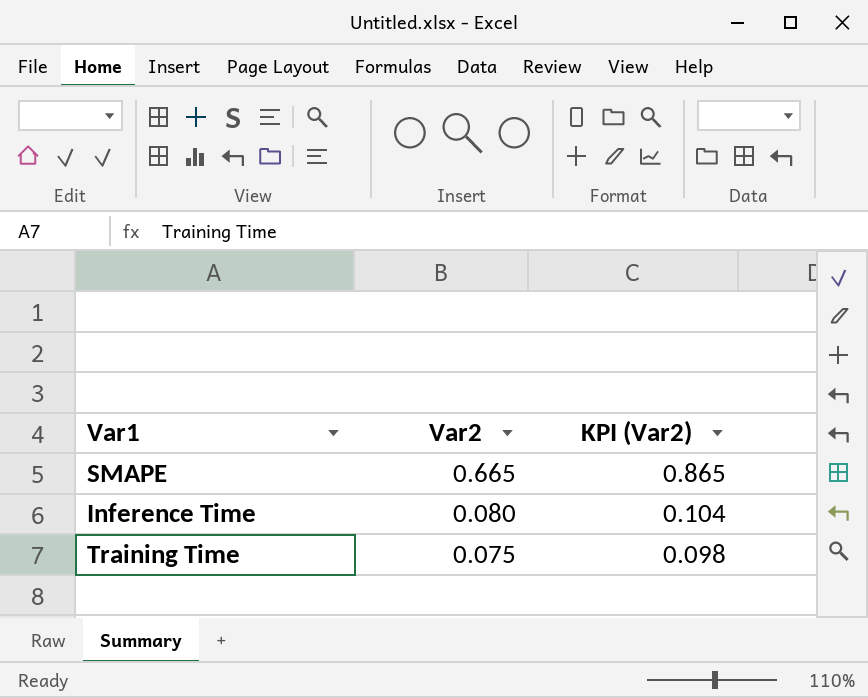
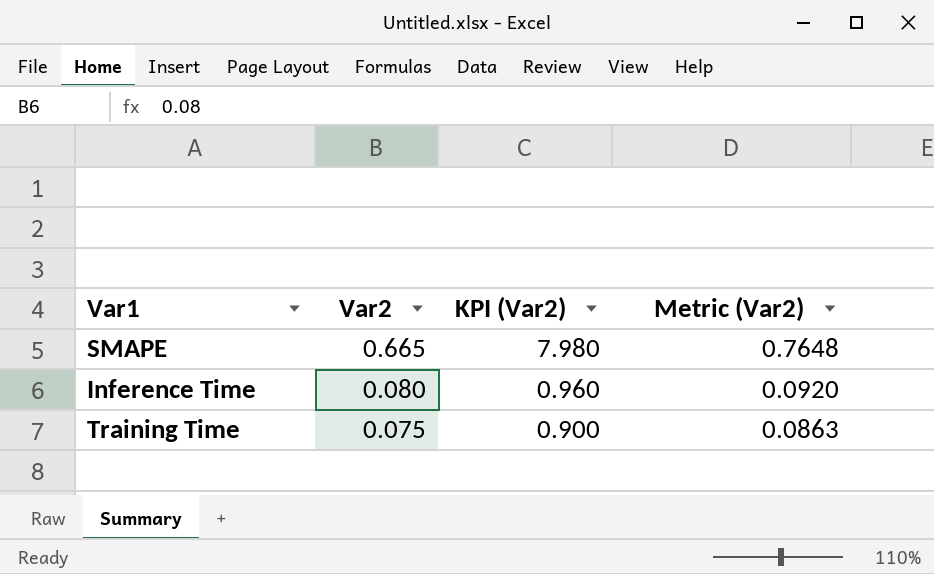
column KPI (Var2) | formula: [Var2] * 1.3 -> [Var2] * 12
column Metric (Var2) | formula: none -> [Var2] * 1.15

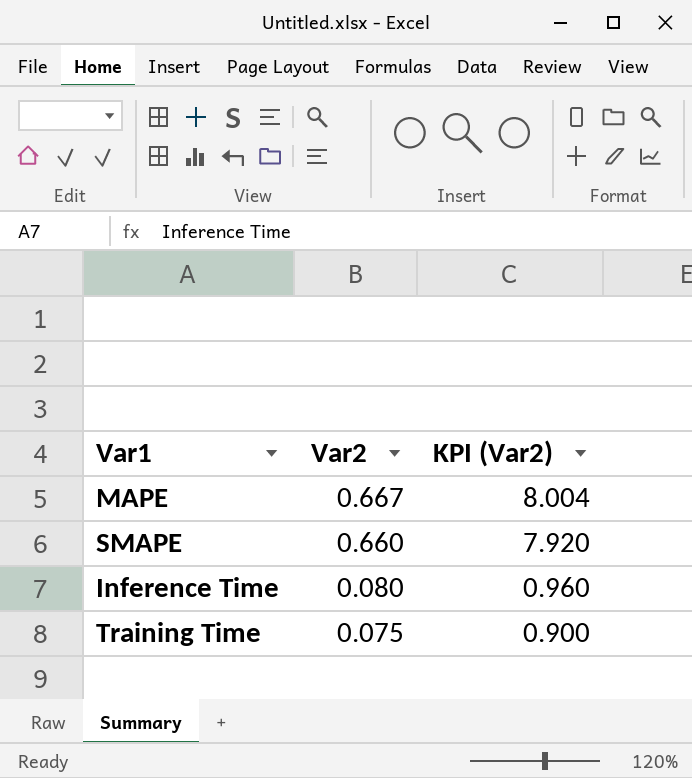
column Metric (Var2) | formula: [Var2] * 1.15 -> none
row MAPE: none -> 0.667 | 8.004
SMAPE | Var2: 0.665 -> 0.660
SMAPE | KPI (Var2): 7.980 -> 7.920

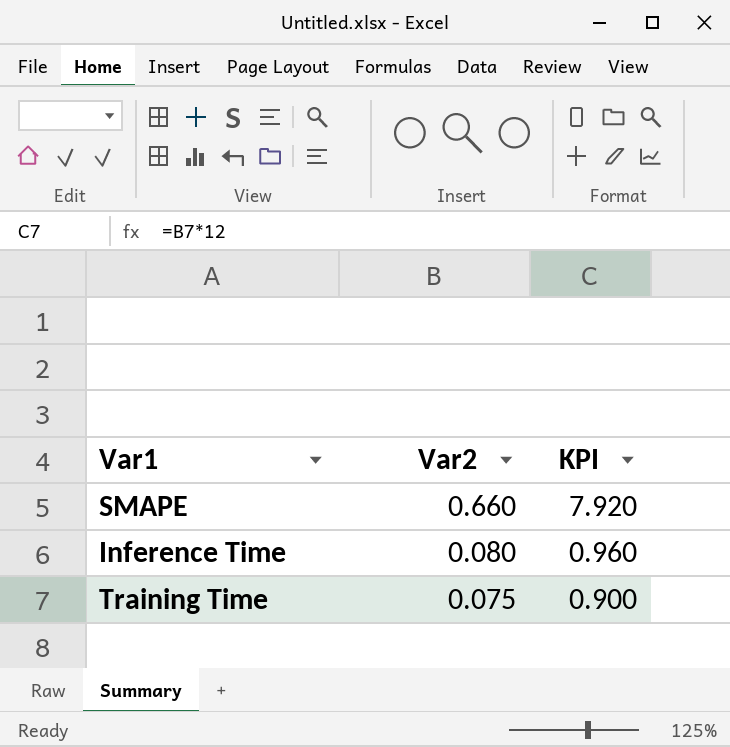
column name: KPI (Var2) -> KPI
row MAPE: 0.667 | 8.004 -> none

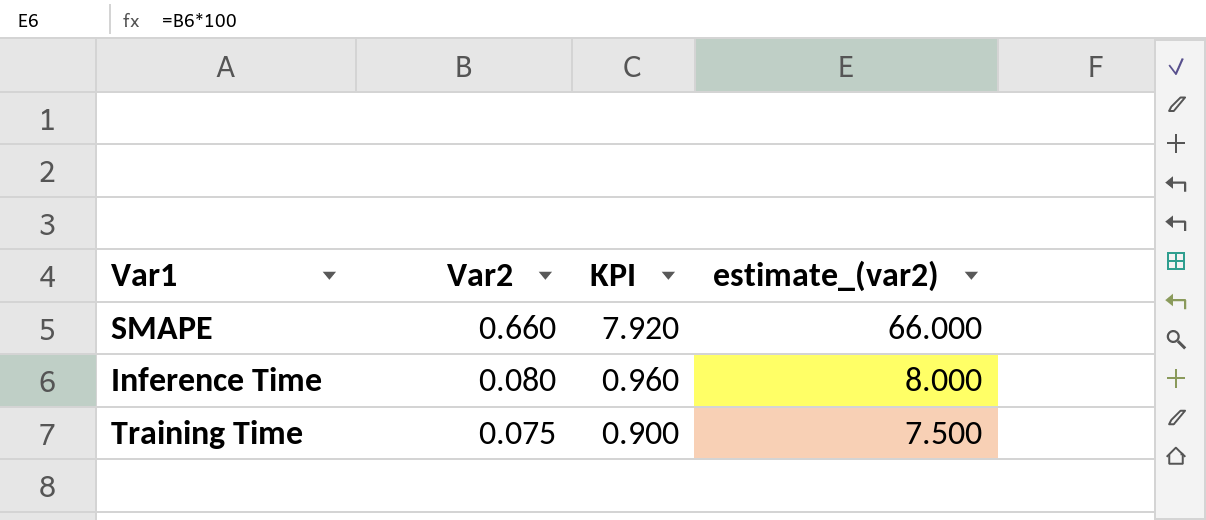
column estimate_(var2) | formula: none -> [Var2] * 100

